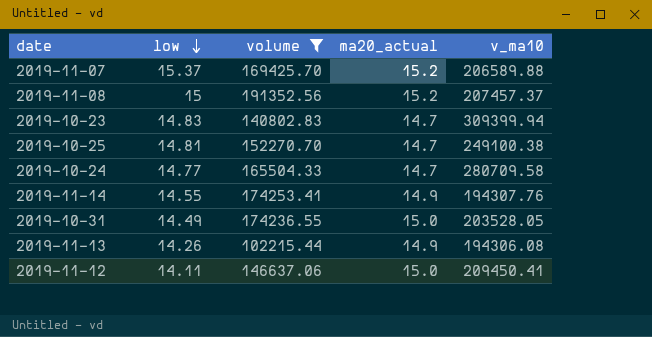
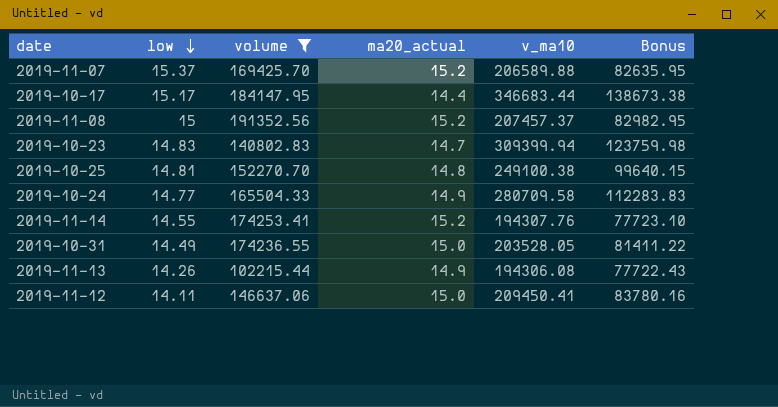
column Bonus | formula: none -> [v_ma10] * 0.4
row 2019-10-17: none -> 15.17 | 184147.95 | 14.4 | 346683.44 | 138673.38
2019-10-25 | ma20_actual: 14.7 -> 14.8
2019-10-24 | ma20_actual: 14.7 -> 14.9
2019-11-14 | ma20_actual: 14.9 -> 15.2

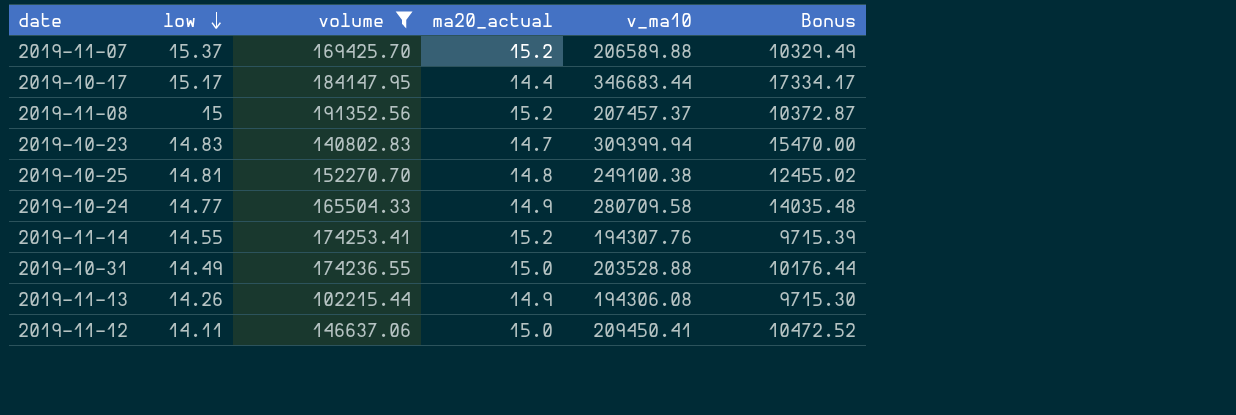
column Bonus | formula: [v_ma10] * 0.4 -> [v_ma10] * 0.05
2019-10-31 | v_ma10: 203528.05 -> 203528.88

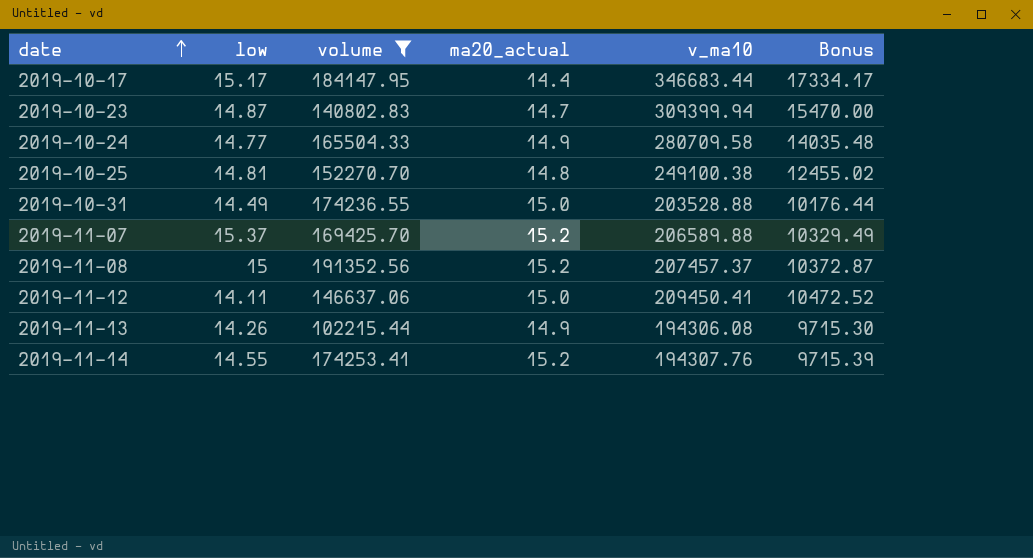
row order: low descending -> date ascending
2019-10-23 | low: 14.83 -> 14.87

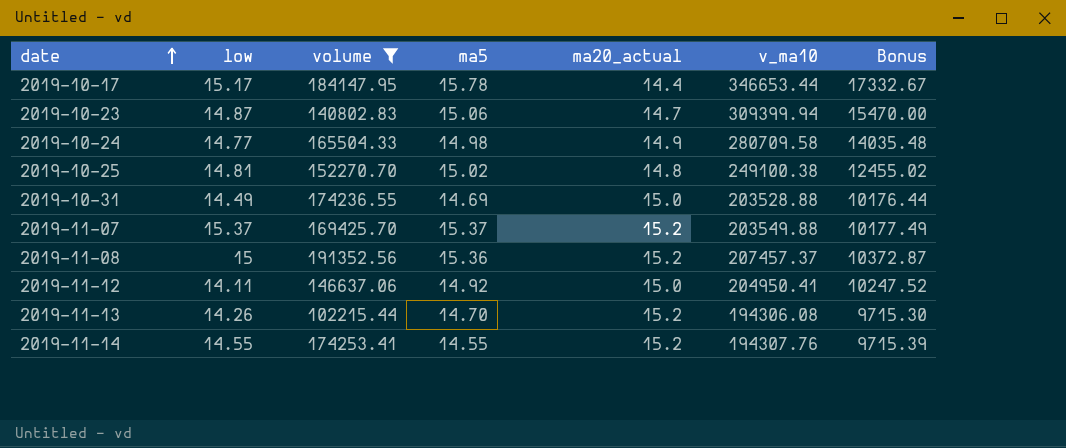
column ma5 | position: none -> 4
2019-10-17 | v_ma10: 346683.44 -> 346653.44
2019-10-17 | Bonus: 17334.17 -> 17332.67
2019-11-07 | v_ma10: 206589.88 -> 203549.88
2019-11-07 | Bonus: 10329.49 -> 10177.49
2019-11-12 | v_ma10: 209450.41 -> 204950.41
2019-11-12 | Bonus: 10472.52 -> 10247.52
2019-11-13 | ma20_actual: 14.9 -> 15.2

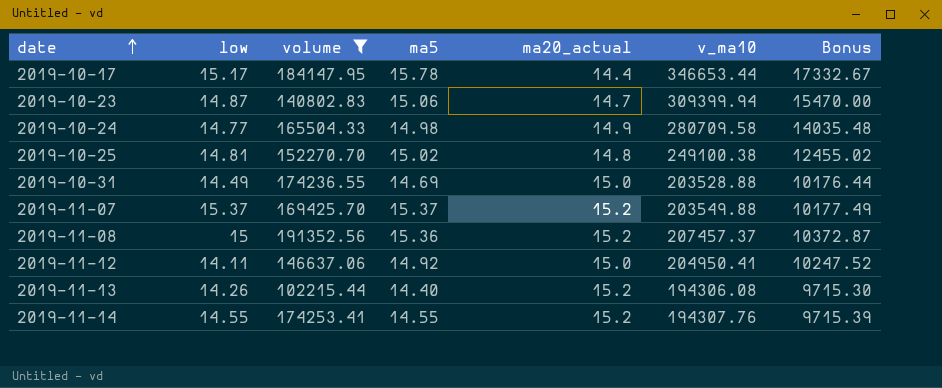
2019-11-13 | ma5: 14.70 -> 14.40

